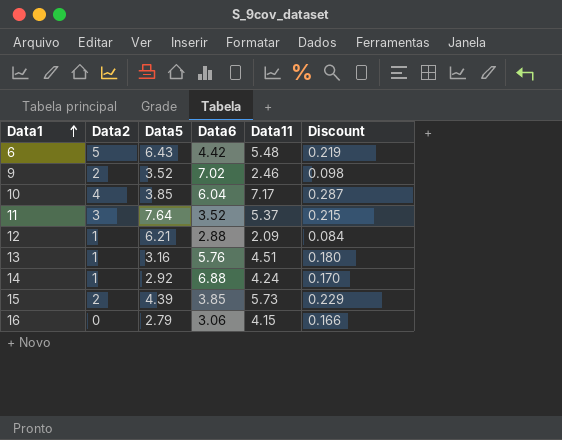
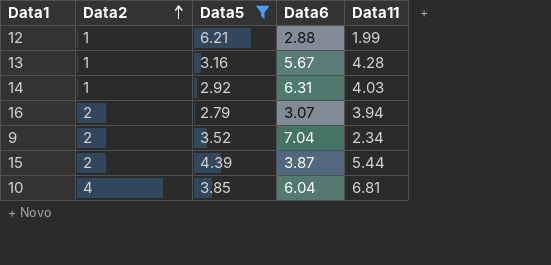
filter: none -> Data5 <= 6.21
row order: Data1 ascending -> Data2 ascending
column Discount | formula: [Data11] * 0.04 -> none
12 | Data11: 2.09 -> 1.99
13 | Data6: 5.76 -> 5.67
13 | Data11: 4.51 -> 4.28
14 | Data6: 6.88 -> 6.31
14 | Data11: 4.24 -> 4.03
16 | Data2: 0 -> 2
16 | Data6: 3.06 -> 3.07
16 | Data11: 4.15 -> 3.94
9 | Data6: 7.02 -> 7.04
9 | Data11: 2.46 -> 2.34
15 | Data6: 3.85 -> 3.87
15 | Data11: 5.73 -> 5.44
10 | Data11: 7.17 -> 6.81

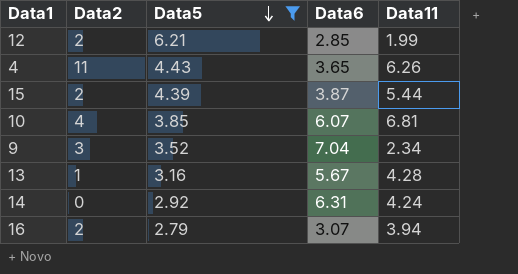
row order: Data2 ascending -> Data5 descending
12 | Data2: 1 -> 2
12 | Data6: 2.88 -> 2.85
row 4: none -> 11 | 4.43 | 3.65 | 6.26
10 | Data6: 6.04 -> 6.07
9 | Data2: 2 -> 3
14 | Data2: 1 -> 0
14 | Data11: 4.03 -> 4.24

